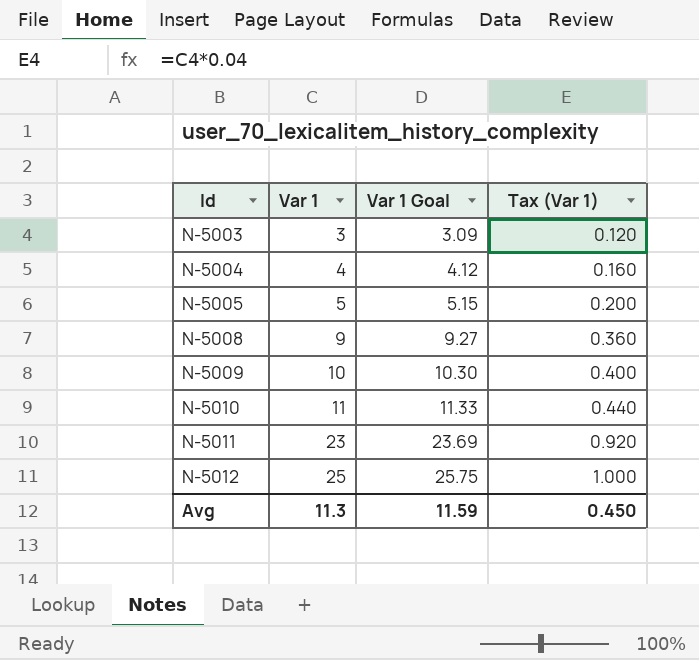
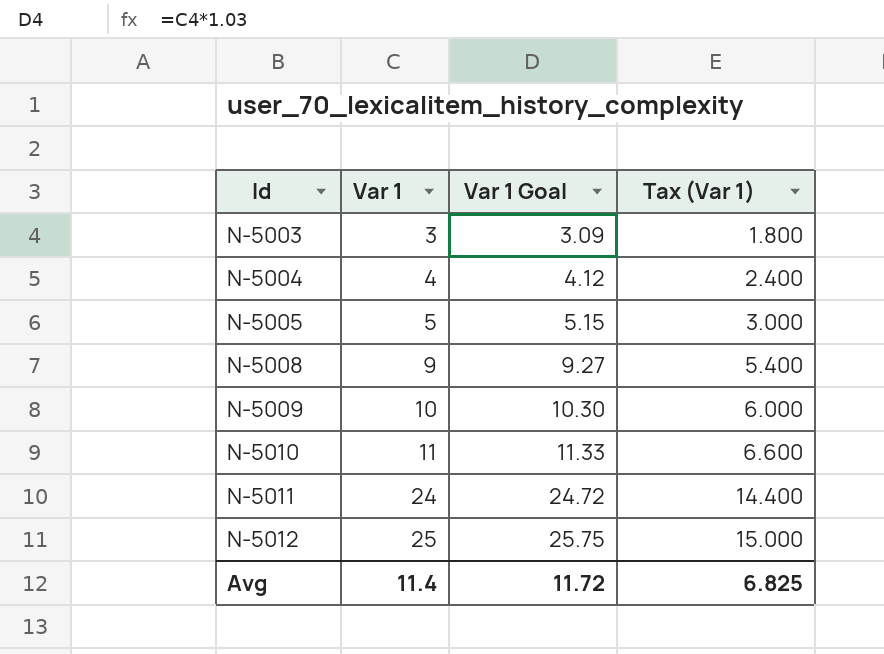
column Tax (Var 1) | formula: [Var 1] * 0.04 -> [Var 1] * 0.6
N-5011 | Var 1: 23 -> 24
N-5011 | Var 1 Goal: 23.69 -> 24.72
Avg | Var 1: 11.3 -> 11.4
Avg | Var 1 Goal: 11.59 -> 11.72
Avg | Tax (Var 1): 0.450 -> 6.825

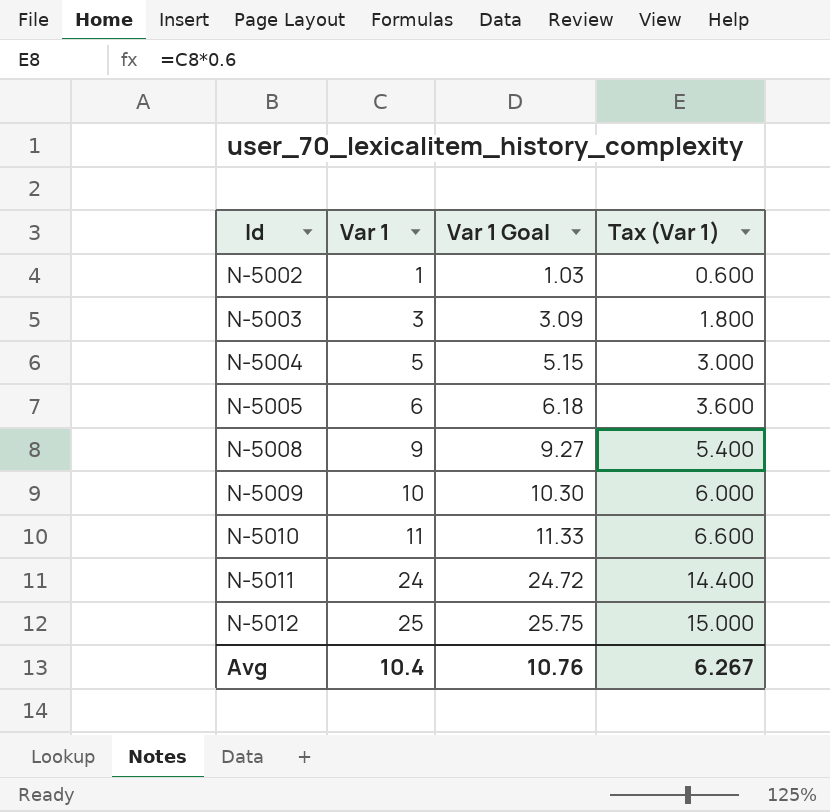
row N-5002: none -> 1 | 1.03 | 0.600
N-5004 | Var 1: 4 -> 5
N-5004 | Var 1 Goal: 4.12 -> 5.15
N-5004 | Tax (Var 1): 2.400 -> 3.000
N-5005 | Var 1: 5 -> 6
N-5005 | Var 1 Goal: 5.15 -> 6.18
N-5005 | Tax (Var 1): 3.000 -> 3.600
Avg | Var 1: 11.4 -> 10.4
Avg | Var 1 Goal: 11.72 -> 10.76
Avg | Tax (Var 1): 6.825 -> 6.267

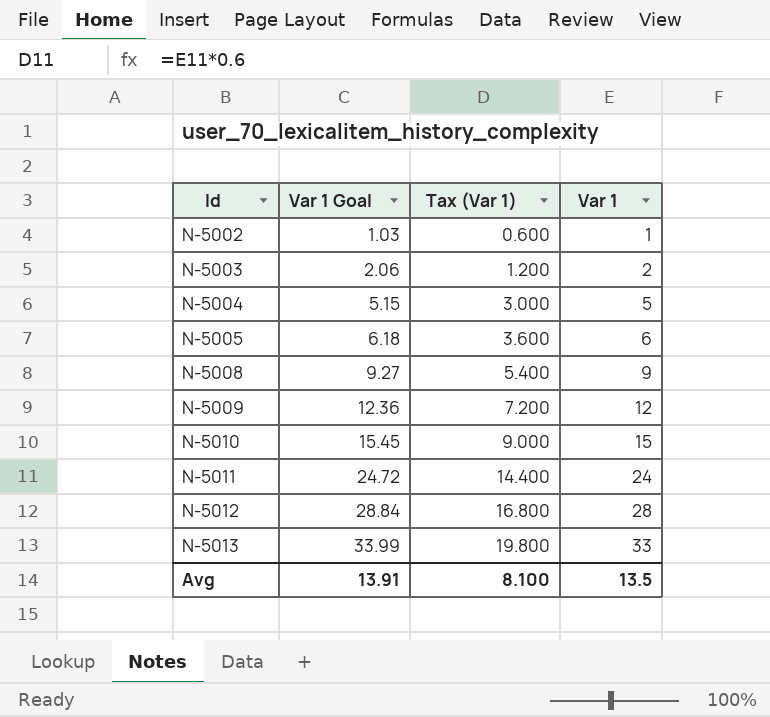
column Var 1 | position: 2 -> 4
N-5003 | Var 1 Goal: 3.09 -> 2.06
N-5003 | Tax (Var 1): 1.800 -> 1.200
N-5003 | Var 1: 3 -> 2
N-5009 | Var 1 Goal: 10.30 -> 12.36
N-5009 | Tax (Var 1): 6.000 -> 7.200
N-5009 | Var 1: 10 -> 12
N-5010 | Var 1 Goal: 11.33 -> 15.45
N-5010 | Tax (Var 1): 6.600 -> 9.000
N-5010 | Var 1: 11 -> 15
N-5012 | Var 1 Goal: 25.75 -> 28.84
N-5012 | Tax (Var 1): 15.000 -> 16.800
N-5012 | Var 1: 25 -> 28
row N-5013: none -> 33.99 | 19.800 | 33
Avg | Var 1 Goal: 10.76 -> 13.91
Avg | Tax (Var 1): 6.267 -> 8.100
Avg | Var 1: 10.4 -> 13.5

